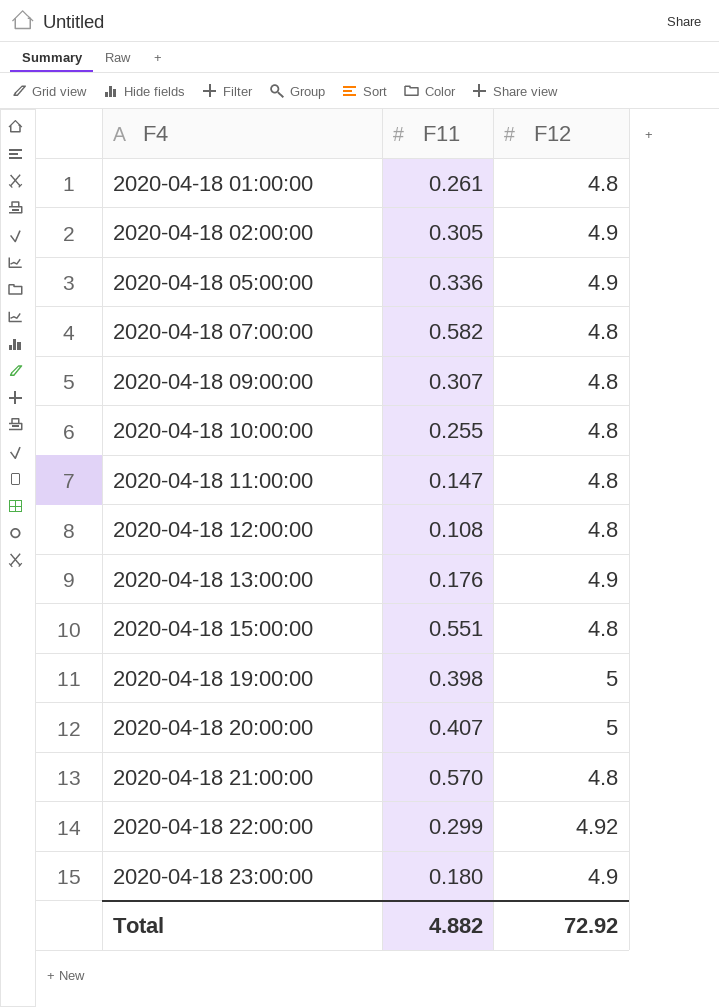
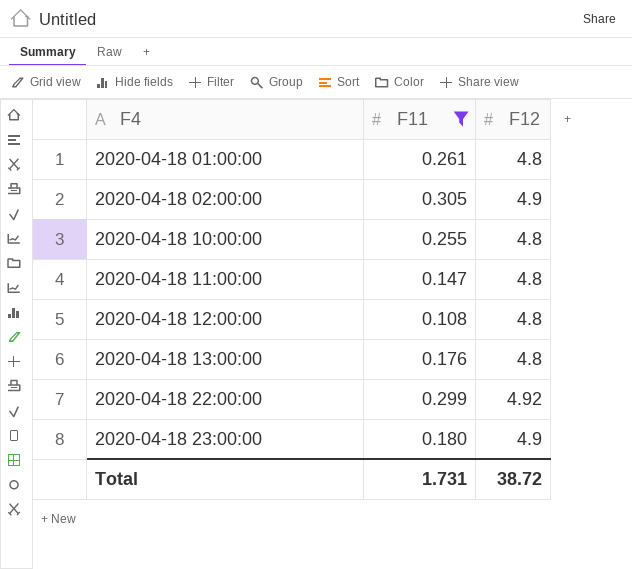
filter: none -> F11 <= 0.305
2020-04-18 13:00:00 | F12: 4.9 -> 4.8
Total | F11: 4.882 -> 1.731
Total | F12: 72.92 -> 38.72

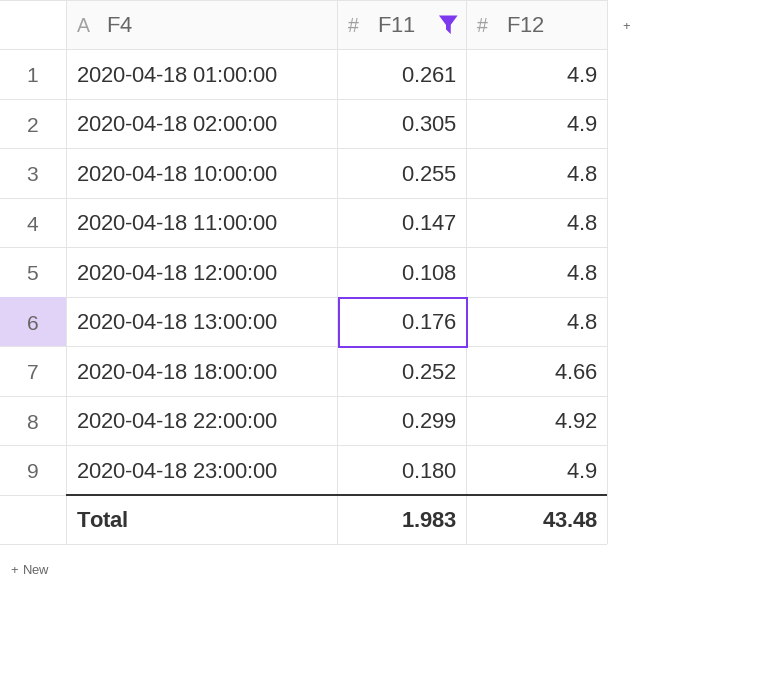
2020-04-18 01:00:00 | F12: 4.8 -> 4.9
row 2020-04-18 18:00:00: none -> 0.252 | 4.66
Total | F11: 1.731 -> 1.983
Total | F12: 38.72 -> 43.48

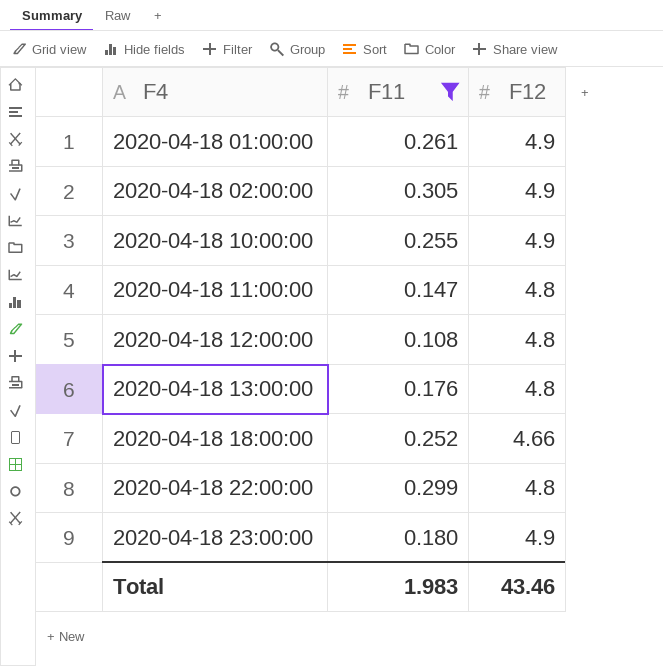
2020-04-18 10:00:00 | F12: 4.8 -> 4.9
2020-04-18 22:00:00 | F12: 4.92 -> 4.8
Total | F12: 43.48 -> 43.46

